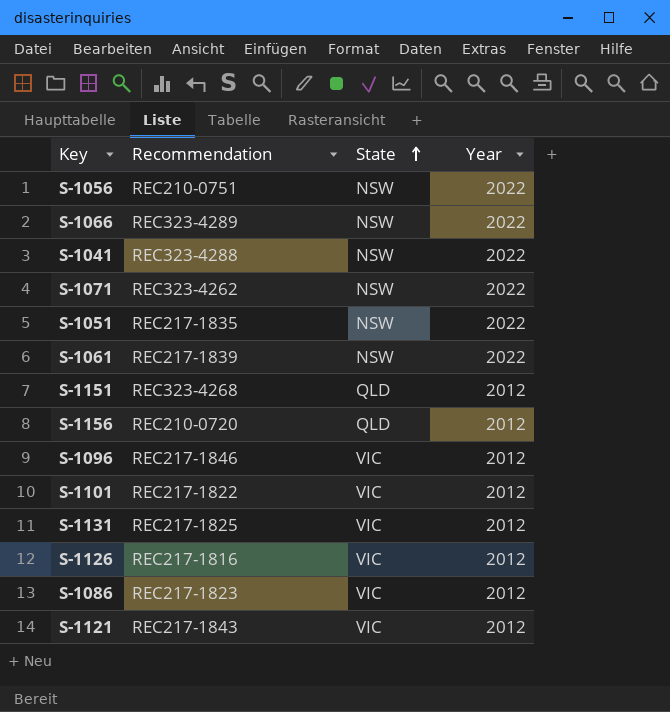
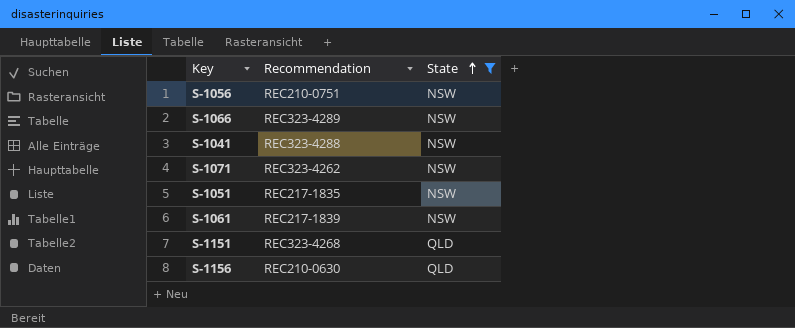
filter: none -> State != VIC
column Year | position: 4 -> none
S-1156 | Recommendation: REC210-0720 -> REC210-0630

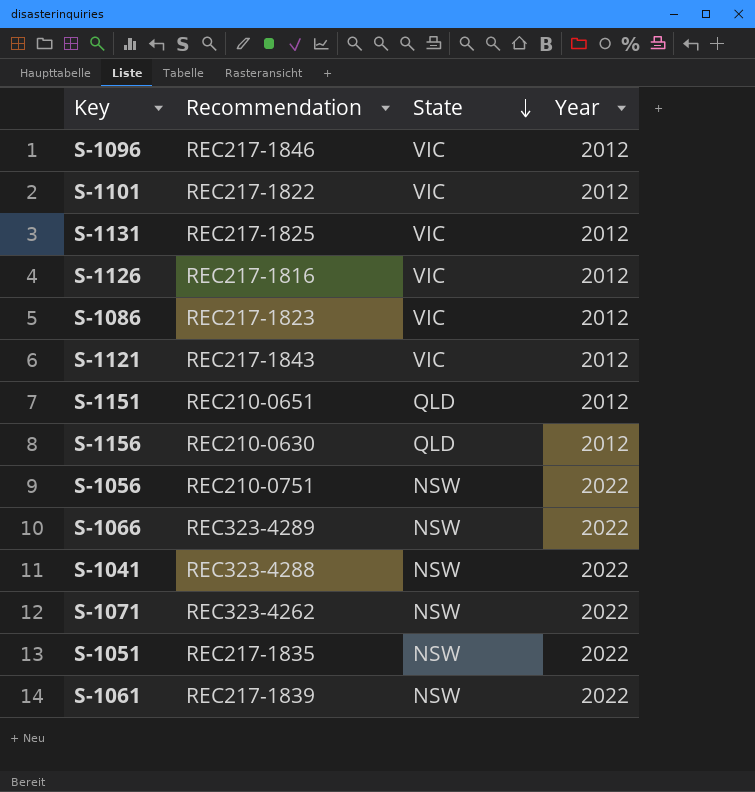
filter: State != VIC -> none
row order: State ascending -> State descending
column Year | position: none -> 4
S-1151 | Recommendation: REC323-4268 -> REC210-0651

